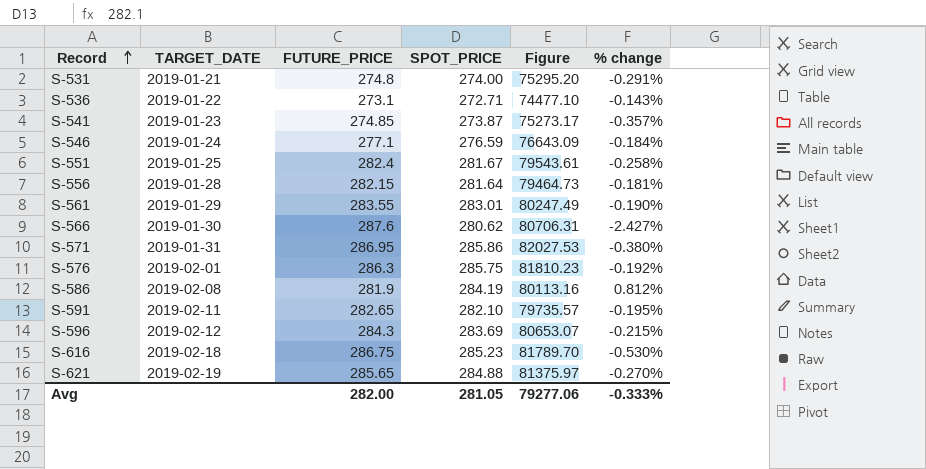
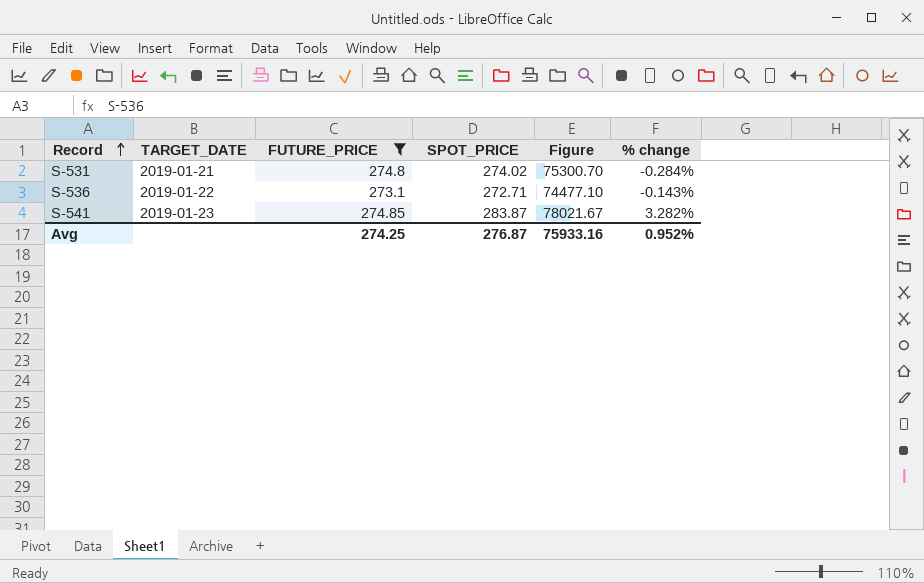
filter: none -> FUTURE_PRICE <= 274.85
S-531 | SPOT_PRICE: 274.00 -> 274.02
S-531 | Figure: 75295.20 -> 75300.70
S-531 | % change: -0.291% -> -0.284%
S-541 | SPOT_PRICE: 273.87 -> 283.87
S-541 | Figure: 75273.17 -> 78021.67
S-541 | % change: -0.357% -> 3.282%
Avg | FUTURE_PRICE: 282.00 -> 274.25
Avg | SPOT_PRICE: 281.05 -> 276.87
Avg | Figure: 79277.06 -> 75933.16
Avg | % change: -0.333% -> 0.952%

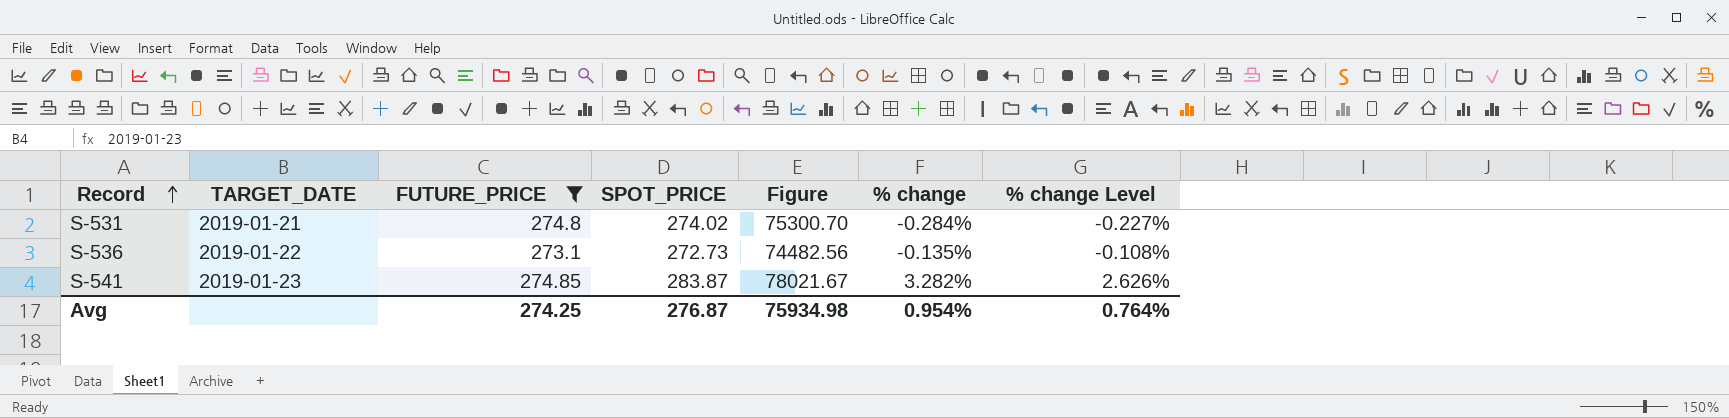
column % change Level | formula: none -> [% change] * 0.8
S-536 | SPOT_PRICE: 272.71 -> 272.73
S-536 | Figure: 74477.10 -> 74482.56
S-536 | % change: -0.143% -> -0.135%
Avg | Figure: 75933.16 -> 75934.98
Avg | % change: 0.952% -> 0.954%

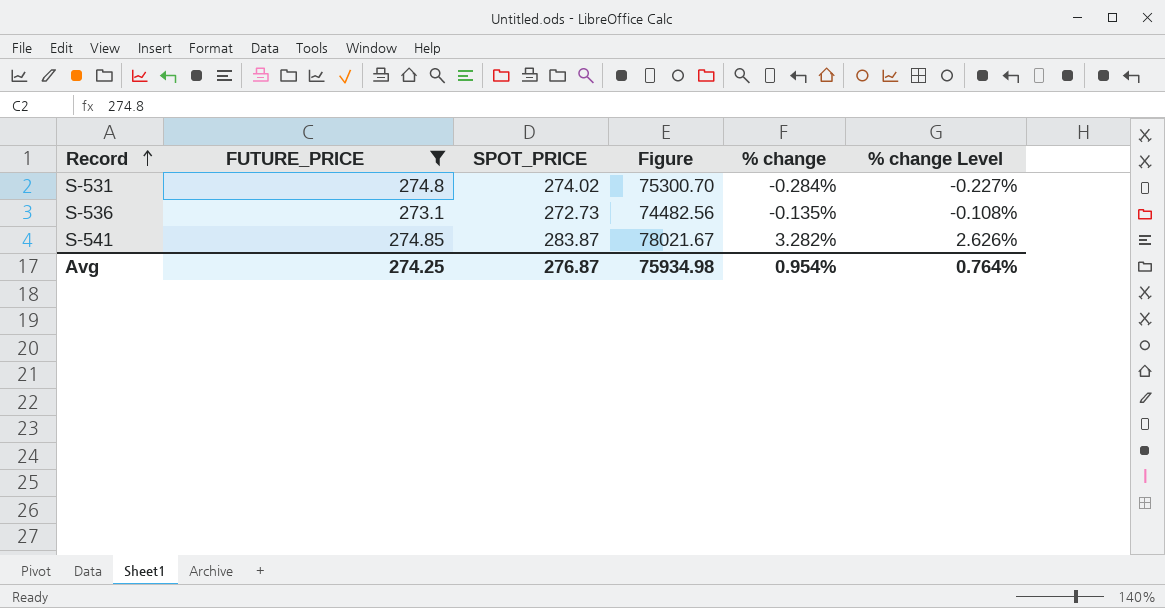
column TARGET_DATE | position: 2 -> none

